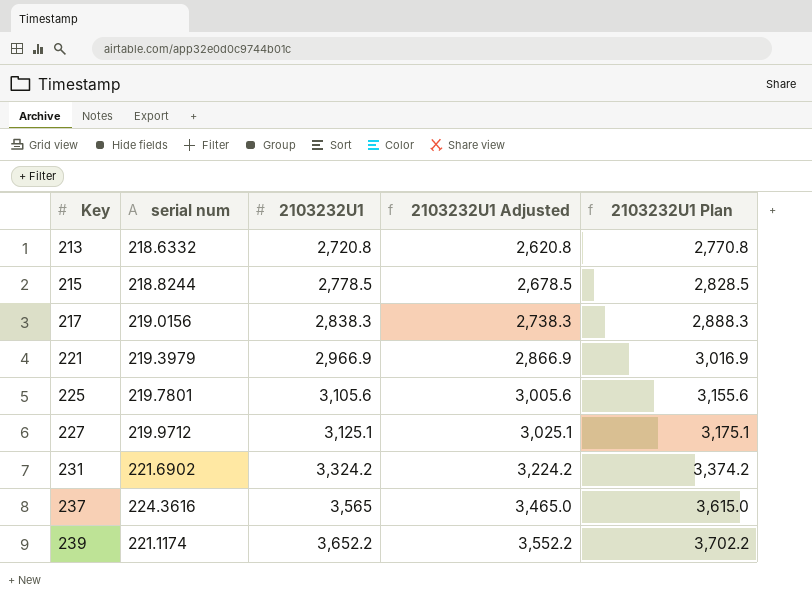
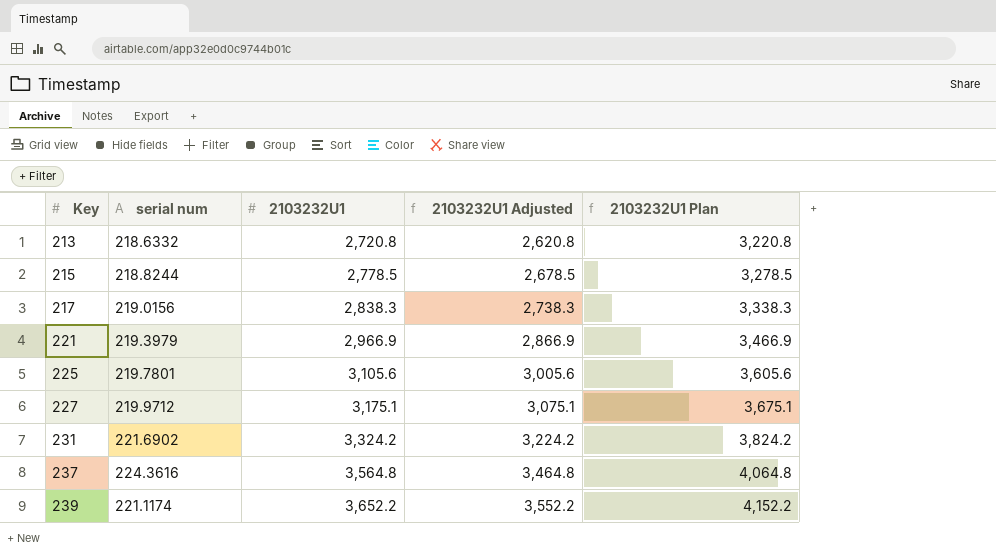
column 2103232U1 Plan | formula: [2103232U1] + 50 -> [2103232U1] + 500
227 | 2103232U1: 3,125.1 -> 3,175.1
227 | 2103232U1 Adjusted: 3,025.1 -> 3,075.1
237 | 2103232U1: 3,565 -> 3,564.8
237 | 2103232U1 Adjusted: 3,465.0 -> 3,464.8

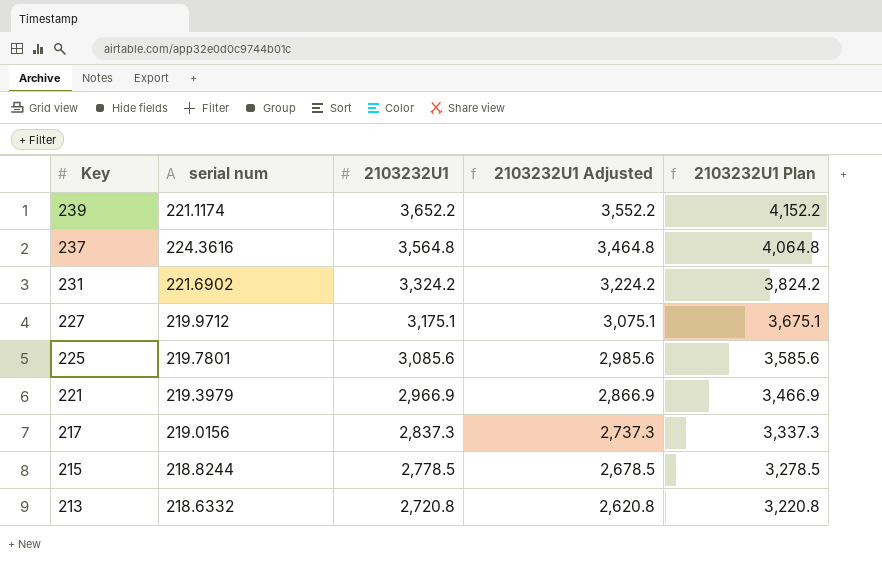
row order: Key ascending -> Key descending
225 | 2103232U1: 3,105.6 -> 3,085.6
225 | 2103232U1 Adjusted: 3,005.6 -> 2,985.6
225 | 2103232U1 Plan: 3,605.6 -> 3,585.6
217 | 2103232U1: 2,838.3 -> 2,837.3
217 | 2103232U1 Adjusted: 2,738.3 -> 2,737.3
217 | 2103232U1 Plan: 3,338.3 -> 3,337.3

